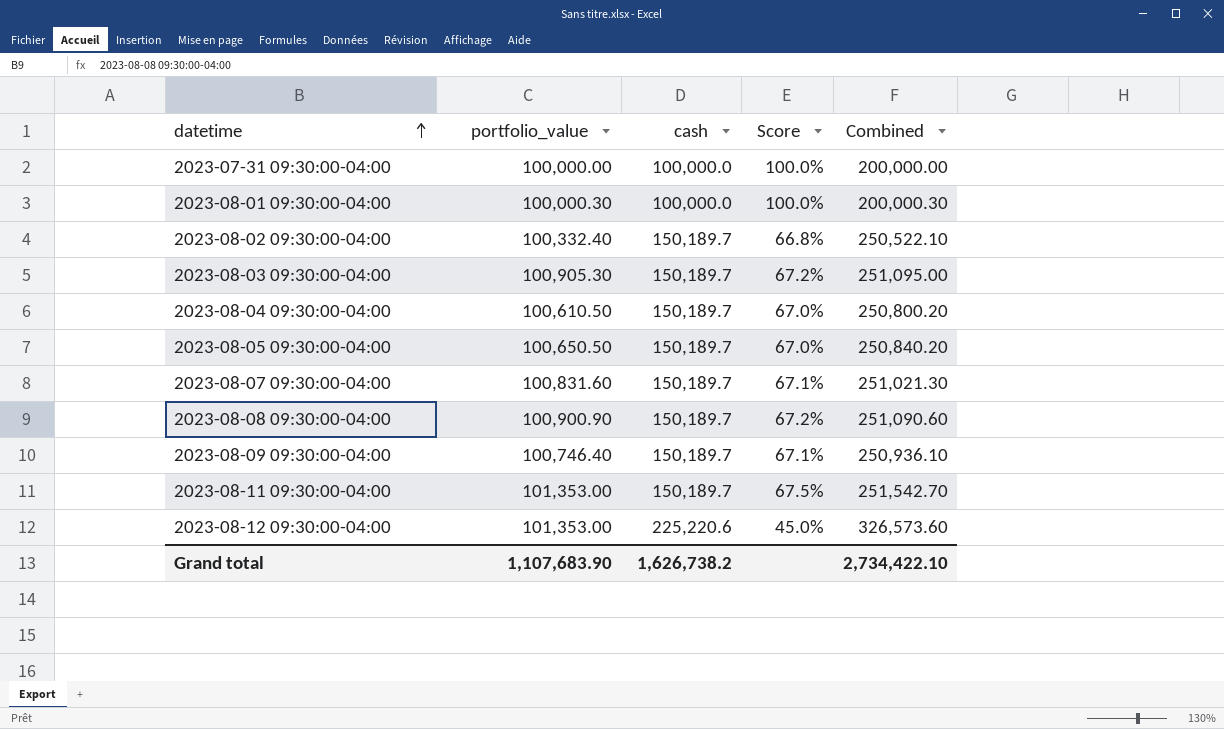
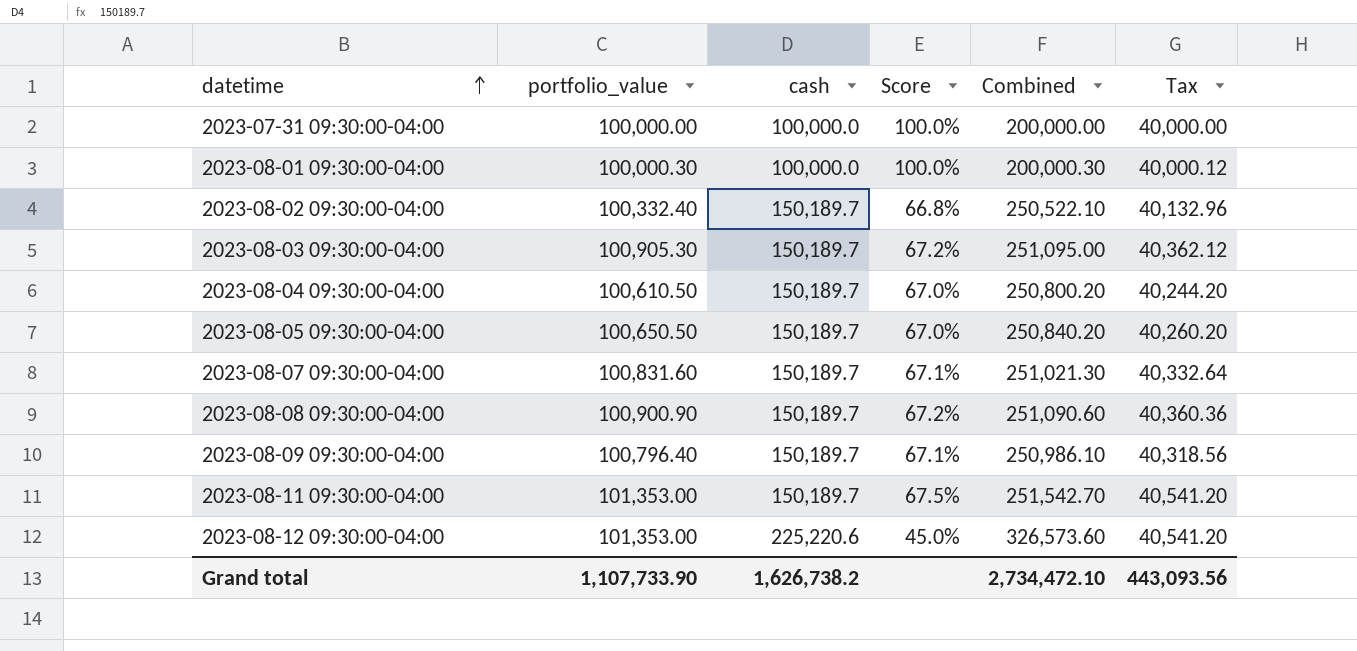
column Tax | formula: none -> [portfolio_value] * 0.4
2023-08-09 09:30:00-04:00 | portfolio_value: 100,746.40 -> 100,796.40
2023-08-09 09:30:00-04:00 | Combined: 250,936.10 -> 250,986.10
Grand total | portfolio_value: 1,107,683.90 -> 1,107,733.90
Grand total | Combined: 2,734,422.10 -> 2,734,472.10

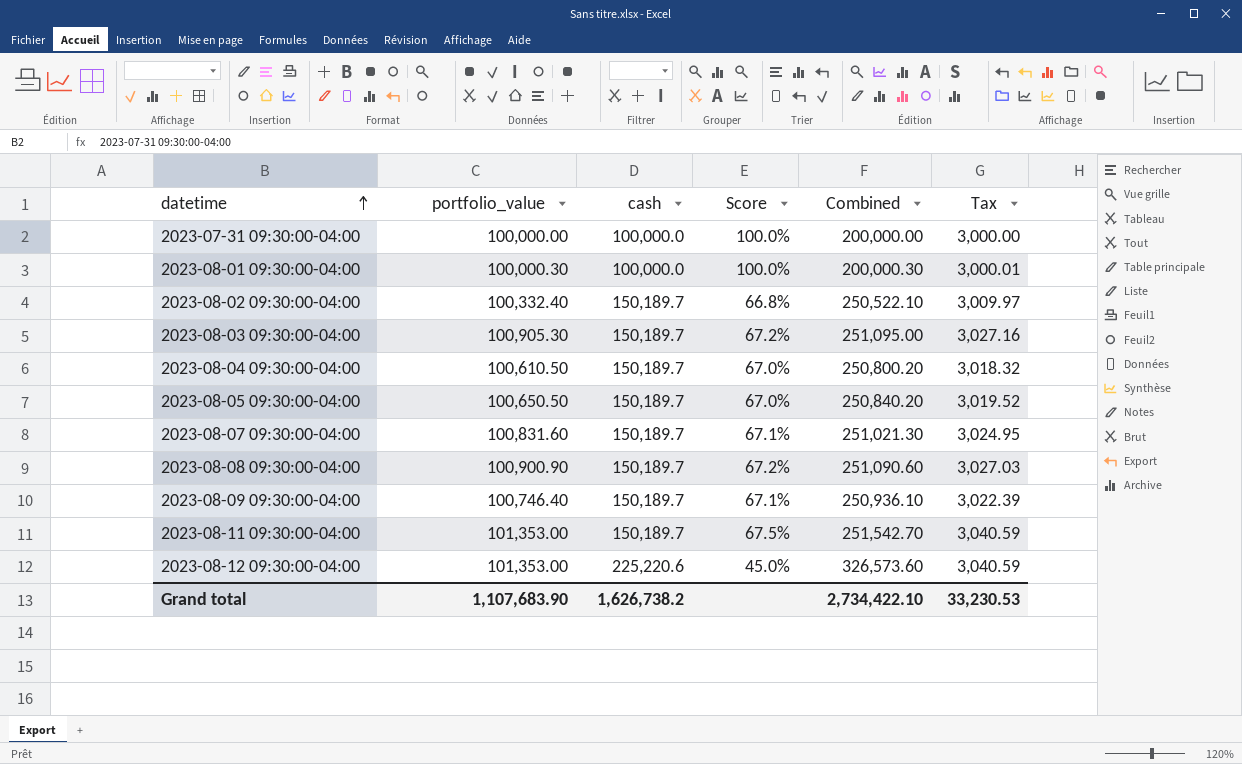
column Tax | formula: [portfolio_value] * 0.4 -> [portfolio_value] * 0.03
2023-08-09 09:30:00-04:00 | portfolio_value: 100,796.40 -> 100,746.40
2023-08-09 09:30:00-04:00 | Combined: 250,986.10 -> 250,936.10
Grand total | portfolio_value: 1,107,733.90 -> 1,107,683.90
Grand total | Combined: 2,734,472.10 -> 2,734,422.10
Grand total | Tax: 443,093.56 -> 33,230.53

